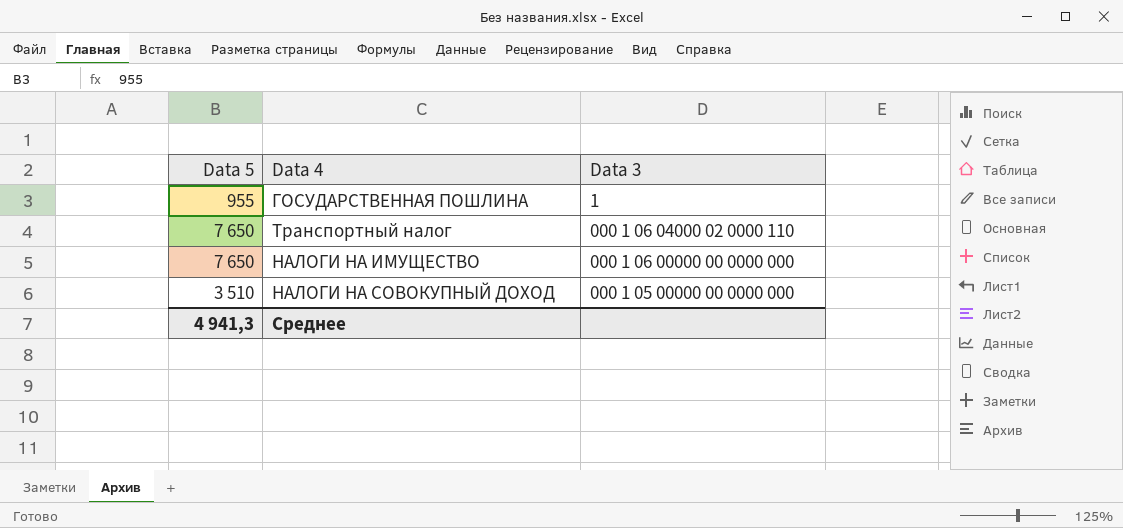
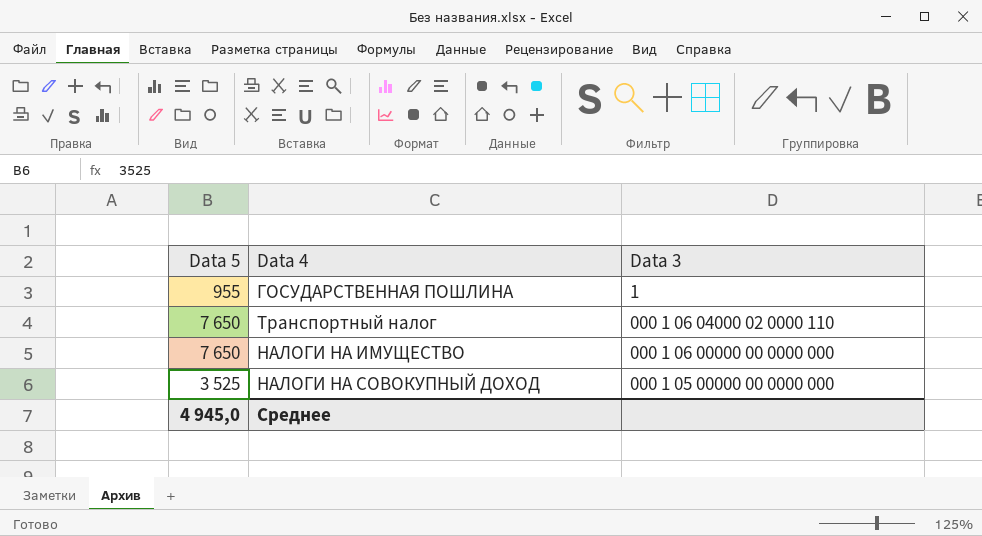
НАЛОГИ НА СОВОКУПНЫЙ ДОХОД | Data 5: 3 510 -> 3 525
Среднее | Data 5: 4 941,3 -> 4 945,0

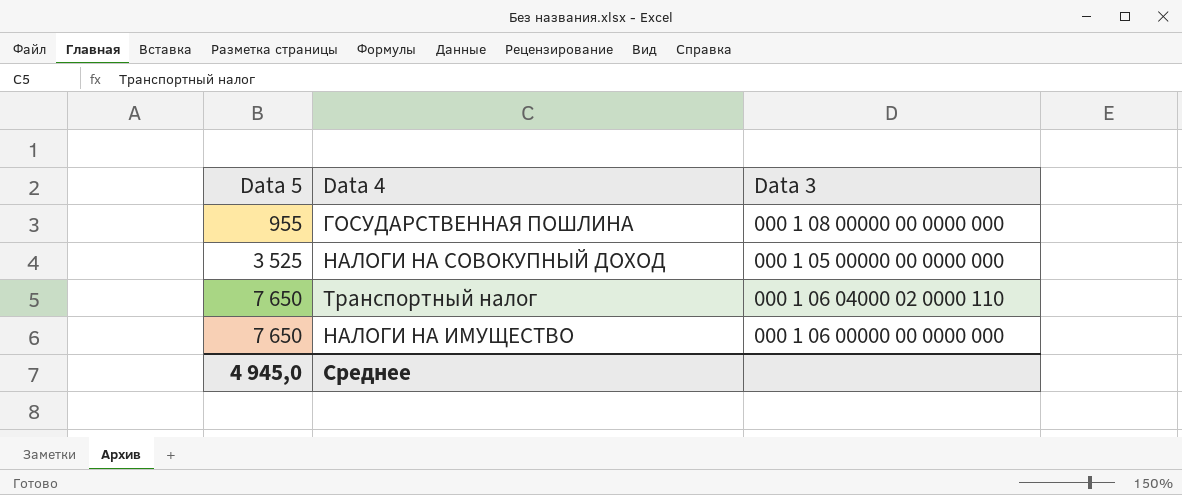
row order: Data 3 descending -> Data 5 ascending
ГОСУДАРСТВЕННАЯ ПОШЛИНА | Data 3: 1 -> 000 1 08 00000 00 0000 000

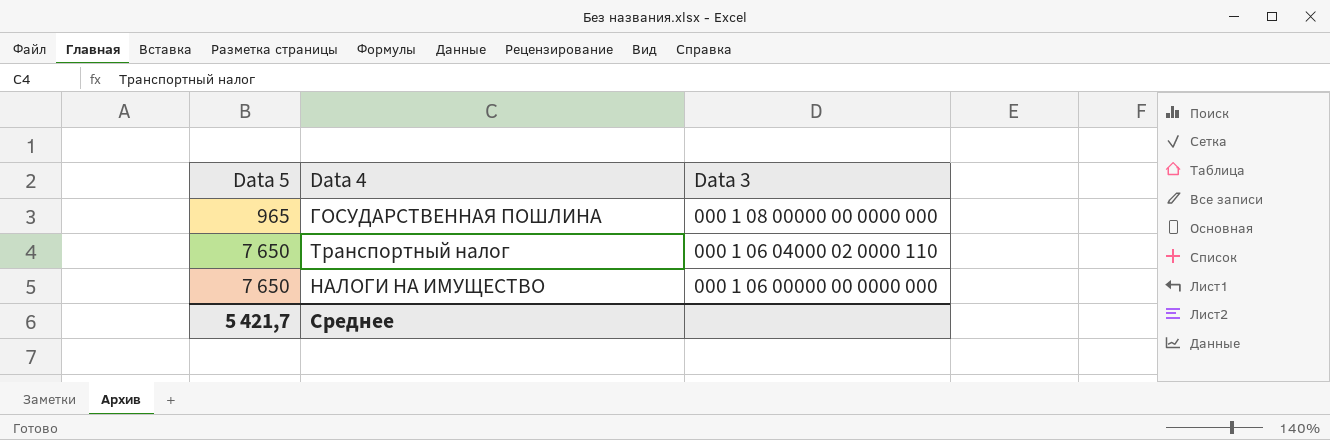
row НАЛОГИ НА СОВОКУПНЫЙ ДОХОД: 3 525 | 000 1 05 00000 00 0000 000 -> none
ГОСУДАРСТВЕННАЯ ПОШЛИНА | Data 5: 955 -> 965
Среднее | Data 5: 4 945,0 -> 5 421,7

